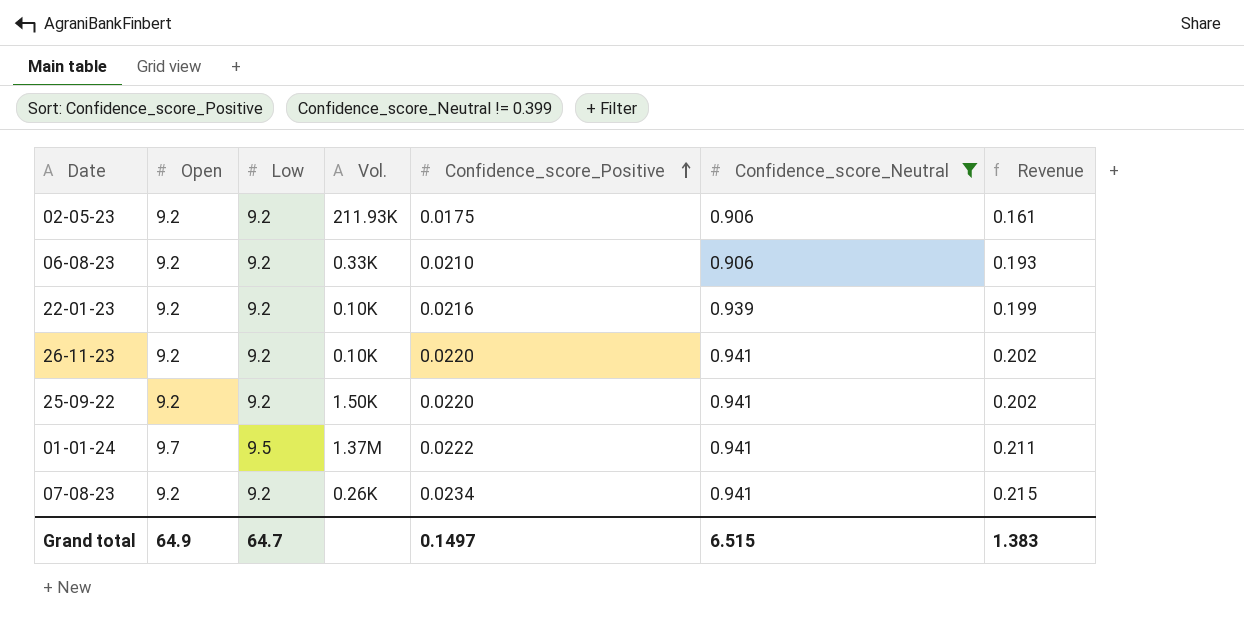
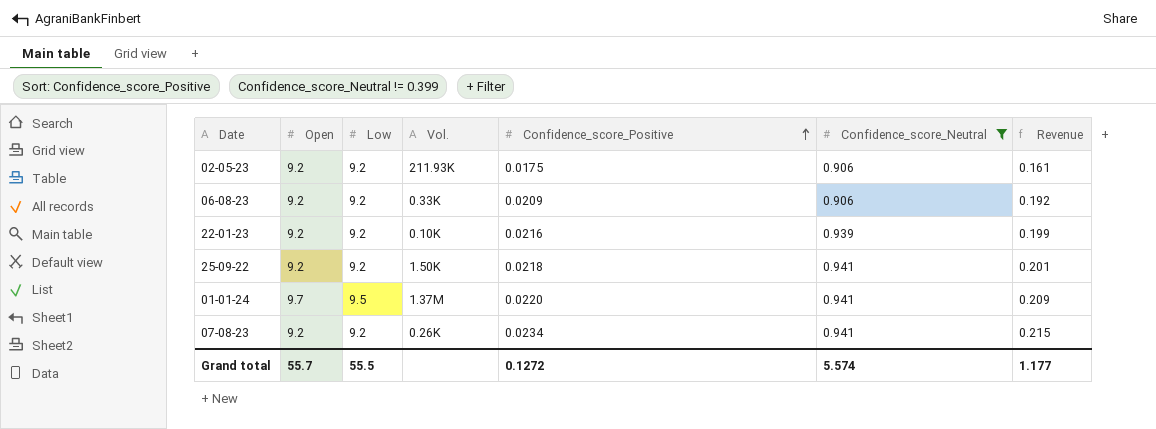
row 26-11-23: 9.2 | 9.2 | 0.10K | 0.0220 | 0.941 | 0.202 -> none
06-08-23 | Confidence_score_Positive: 0.0210 -> 0.0209
06-08-23 | Revenue: 0.193 -> 0.192
25-09-22 | Confidence_score_Positive: 0.0220 -> 0.0218
25-09-22 | Revenue: 0.202 -> 0.201
01-01-24 | Confidence_score_Positive: 0.0222 -> 0.0220
01-01-24 | Revenue: 0.211 -> 0.209
Grand total | Open: 64.9 -> 55.7
Grand total | Low: 64.7 -> 55.5
Grand total | Confidence_score_Positive: 0.1497 -> 0.1272
Grand total | Confidence_score_Neutral: 6.515 -> 5.574
Grand total | Revenue: 1.383 -> 1.177

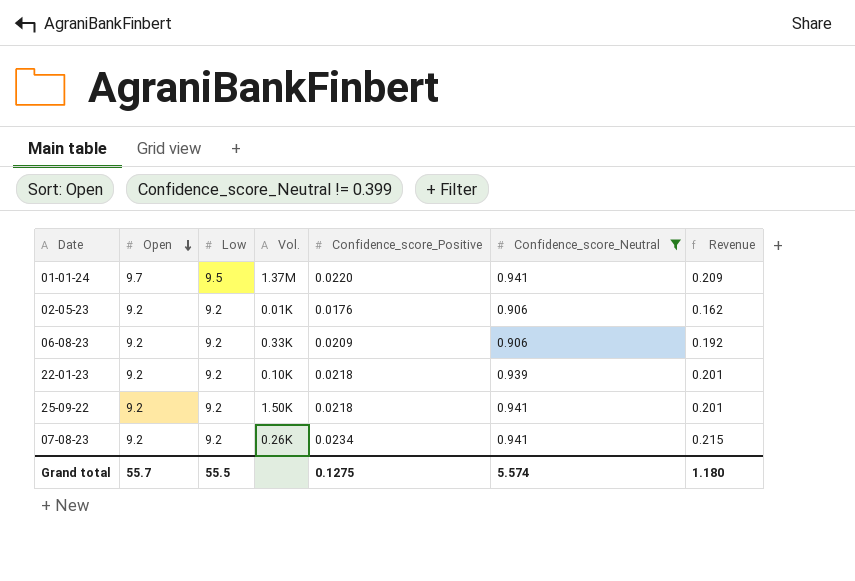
row order: Confidence_score_Positive ascending -> Open descending
02-05-23 | Vol.: 211.93K -> 0.01K
02-05-23 | Confidence_score_Positive: 0.0175 -> 0.0176
02-05-23 | Revenue: 0.161 -> 0.162
22-01-23 | Confidence_score_Positive: 0.0216 -> 0.0218
22-01-23 | Revenue: 0.199 -> 0.201
Grand total | Confidence_score_Positive: 0.1272 -> 0.1275
Grand total | Revenue: 1.177 -> 1.180

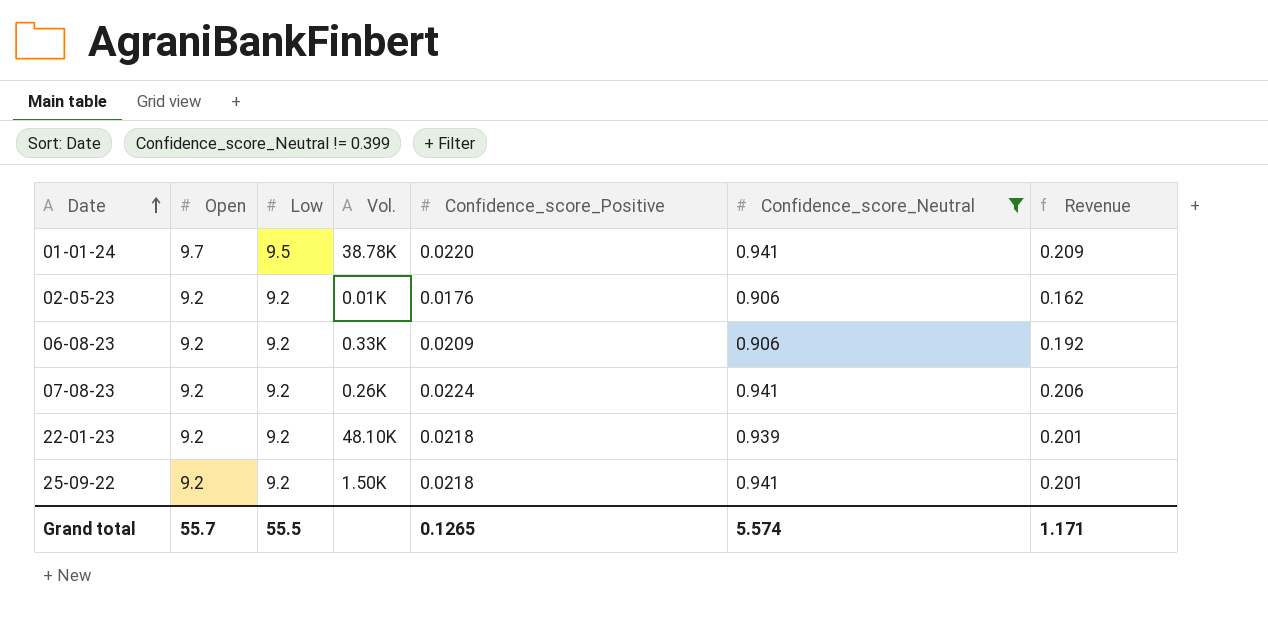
row order: Open descending -> Date ascending
01-01-24 | Vol.: 1.37M -> 38.78K
07-08-23 | Confidence_score_Positive: 0.0234 -> 0.0224
07-08-23 | Revenue: 0.215 -> 0.206
22-01-23 | Vol.: 0.10K -> 48.10K
Grand total | Confidence_score_Positive: 0.1275 -> 0.1265
Grand total | Revenue: 1.180 -> 1.171

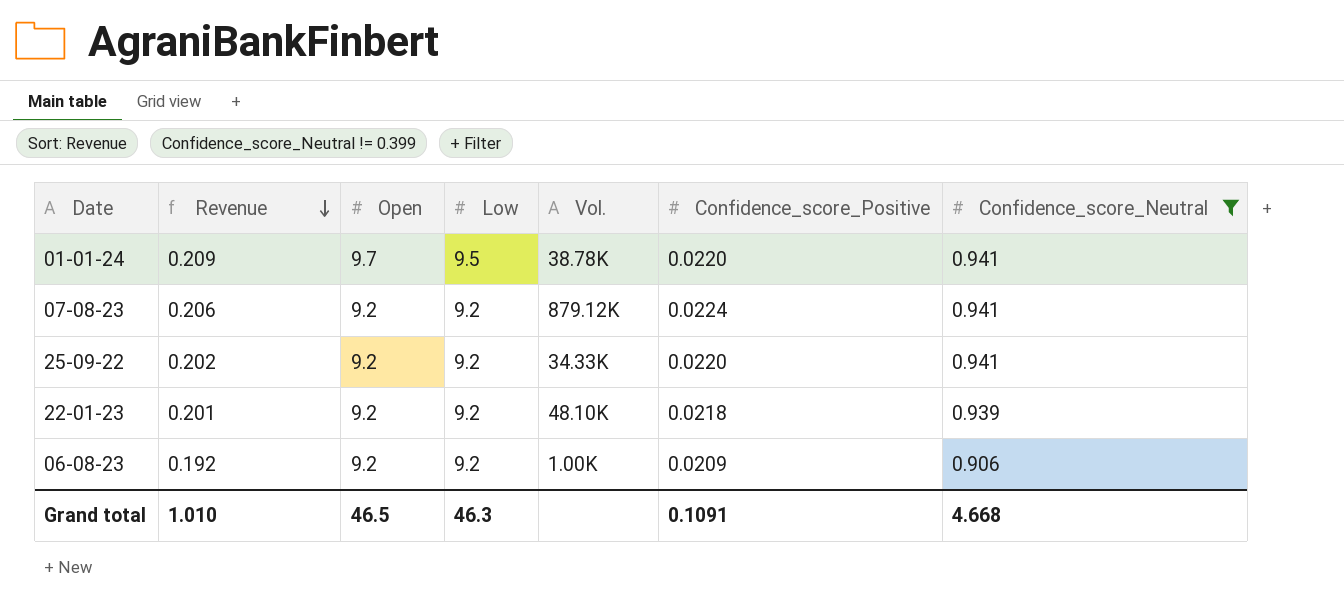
row order: Date ascending -> Revenue descending
column Revenue | position: 7 -> 2
row 02-05-23: 9.2 | 9.2 | 0.01K | 0.0176 | 0.906 | 0.162 -> none
07-08-23 | Vol.: 0.26K -> 879.12K
25-09-22 | Revenue: 0.201 -> 0.202
25-09-22 | Vol.: 1.50K -> 34.33K
25-09-22 | Confidence_score_Positive: 0.0218 -> 0.0220
06-08-23 | Vol.: 0.33K -> 1.00K
Grand total | Revenue: 1.171 -> 1.010
Grand total | Open: 55.7 -> 46.5
Grand total | Low: 55.5 -> 46.3
Grand total | Confidence_score_Positive: 0.1265 -> 0.1091
Grand total | Confidence_score_Neutral: 5.574 -> 4.668

